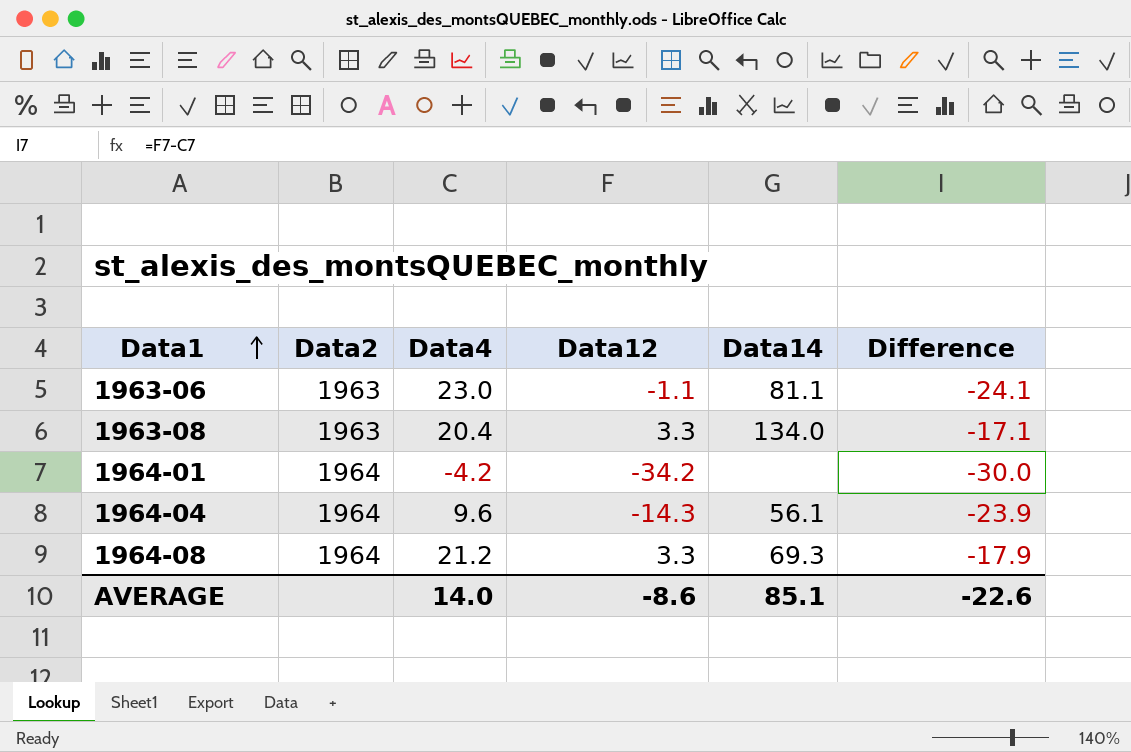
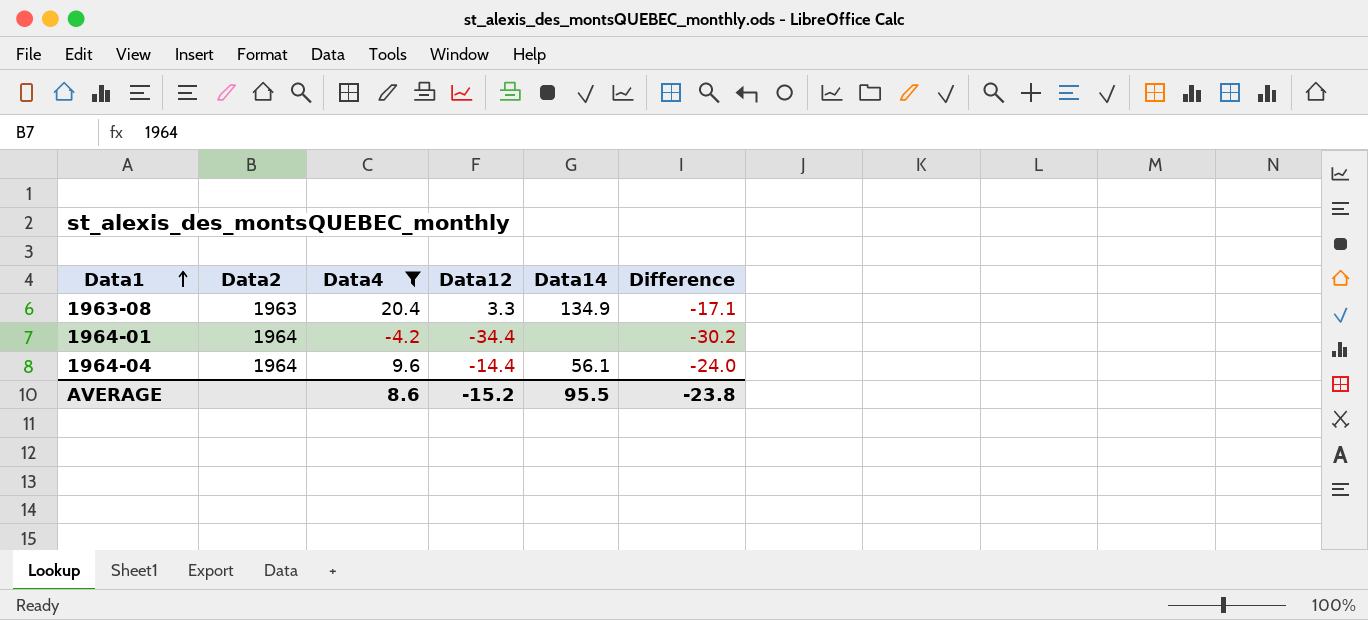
filter: none -> Data4 <= 20.4
1963-08 | Data14: 134.0 -> 134.9
1964-01 | Data12: -34.2 -> -34.4
1964-01 | Difference: -30.0 -> -30.2
1964-04 | Data12: -14.3 -> -14.4
1964-04 | Difference: -23.9 -> -24.0
AVERAGE | Data4: 14.0 -> 8.6
AVERAGE | Data12: -8.6 -> -15.2
AVERAGE | Data14: 85.1 -> 95.5
AVERAGE | Difference: -22.6 -> -23.8

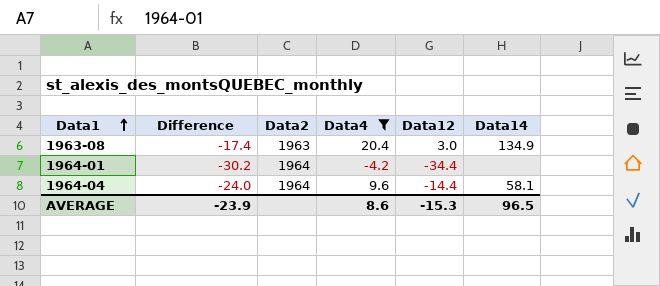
column Difference | position: 6 -> 2
1963-08 | Difference: -17.1 -> -17.4
1963-08 | Data12: 3.3 -> 3.0
1964-04 | Data14: 56.1 -> 58.1
AVERAGE | Difference: -23.8 -> -23.9
AVERAGE | Data12: -15.2 -> -15.3
AVERAGE | Data14: 95.5 -> 96.5

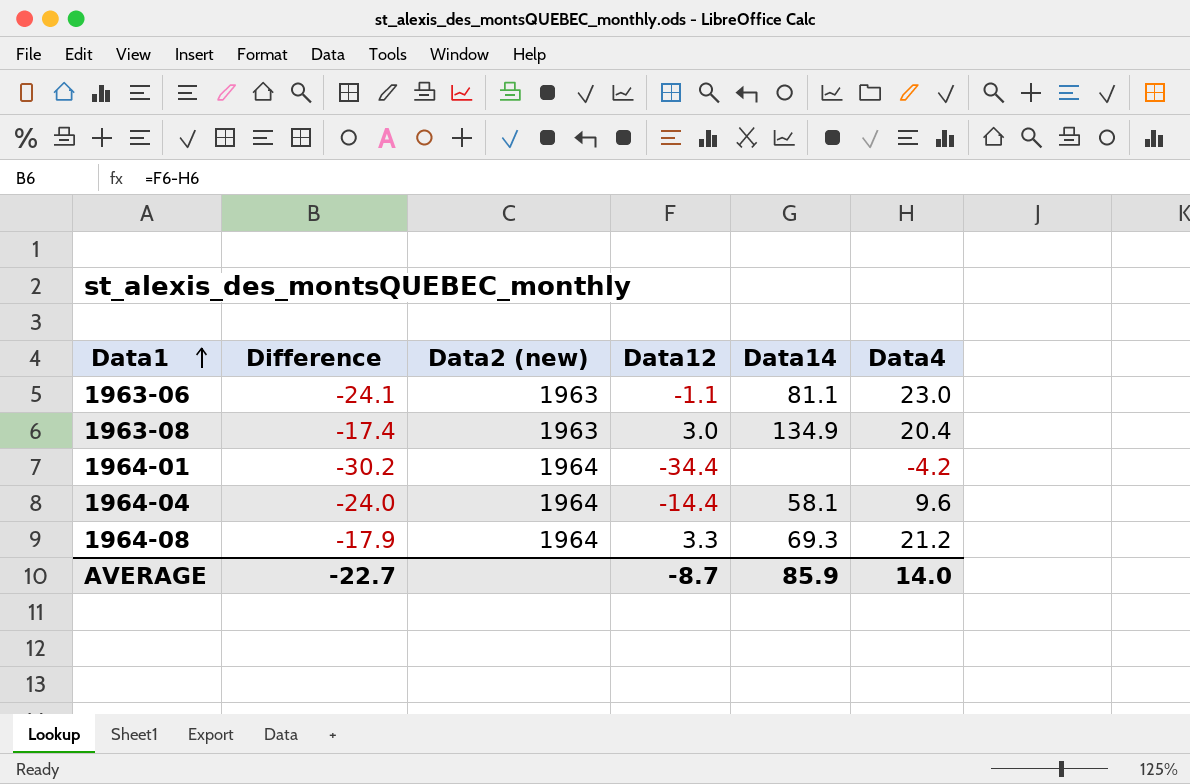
filter: Data4 <= 20.4 -> none
column name: Data2 -> Data2 (new)
column Data4 | position: 4 -> 6
AVERAGE | Difference: -23.9 -> -22.7
AVERAGE | Data12: -15.3 -> -8.7
AVERAGE | Data14: 96.5 -> 85.9
AVERAGE | Data4: 8.6 -> 14.0

